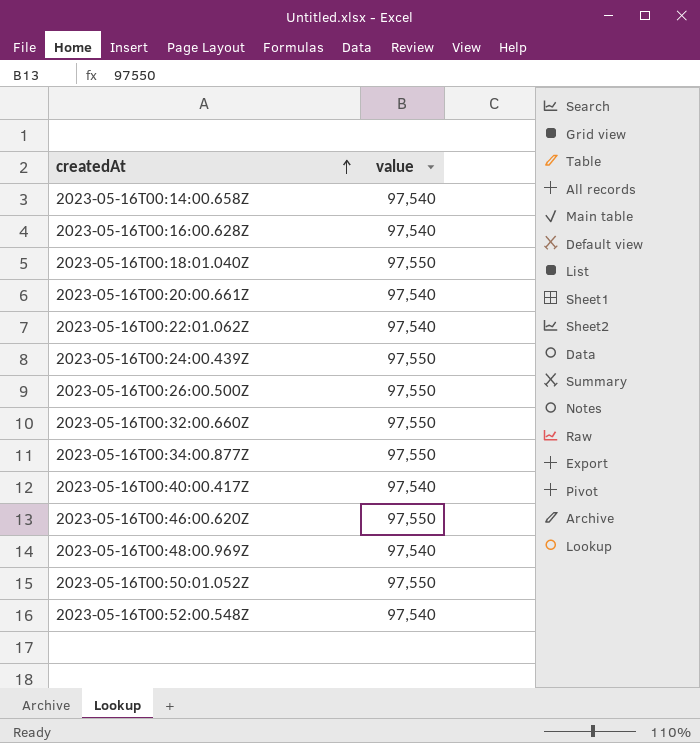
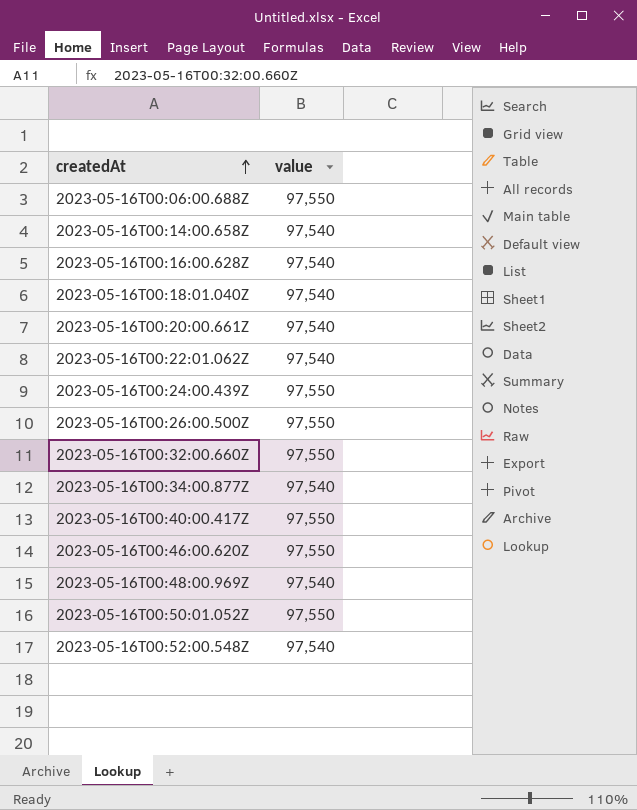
row 2023-05-16T00:06:00.688Z: none -> 97,550
2023-05-16T00:18:01.040Z | value: 97,550 -> 97,540
2023-05-16T00:34:00.877Z | value: 97,550 -> 97,540
2023-05-16T00:40:00.417Z | value: 97,540 -> 97,550

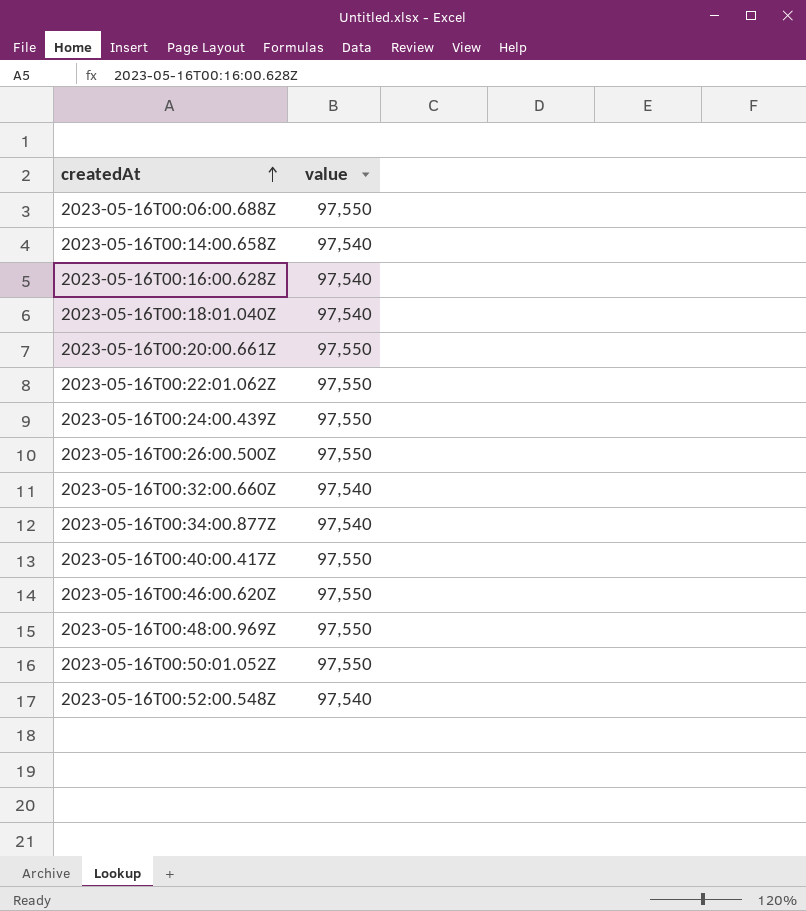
2023-05-16T00:20:00.661Z | value: 97,540 -> 97,550
2023-05-16T00:22:01.062Z | value: 97,540 -> 97,550
2023-05-16T00:32:00.660Z | value: 97,550 -> 97,540
2023-05-16T00:48:00.969Z | value: 97,540 -> 97,550

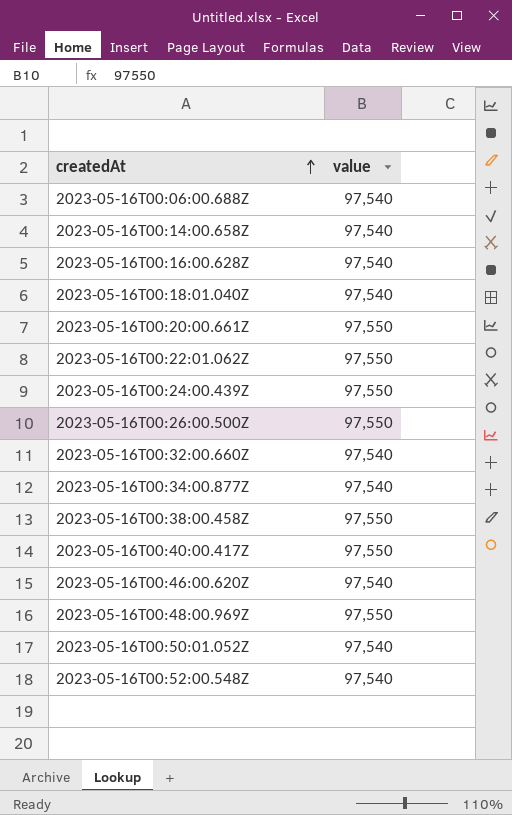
2023-05-16T00:06:00.688Z | value: 97,550 -> 97,540
row 2023-05-16T00:38:00.458Z: none -> 97,550
2023-05-16T00:46:00.620Z | value: 97,550 -> 97,540
2023-05-16T00:50:01.052Z | value: 97,550 -> 97,540

